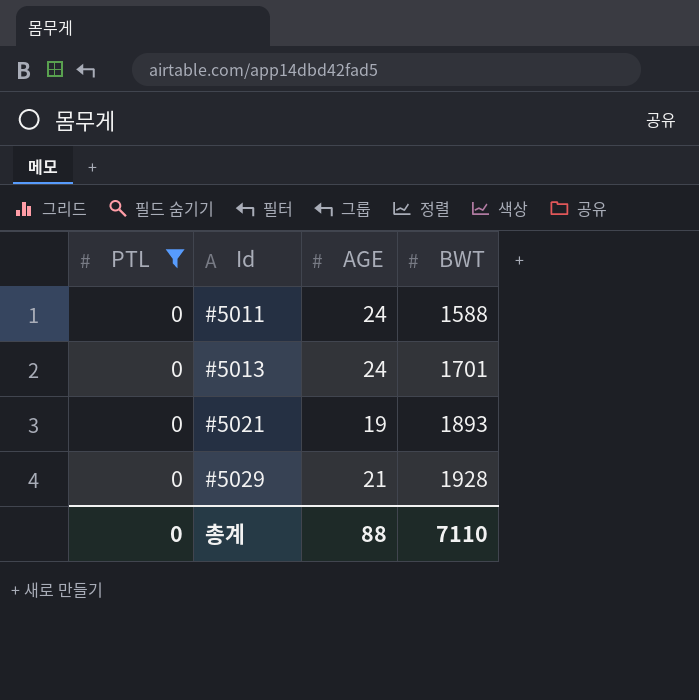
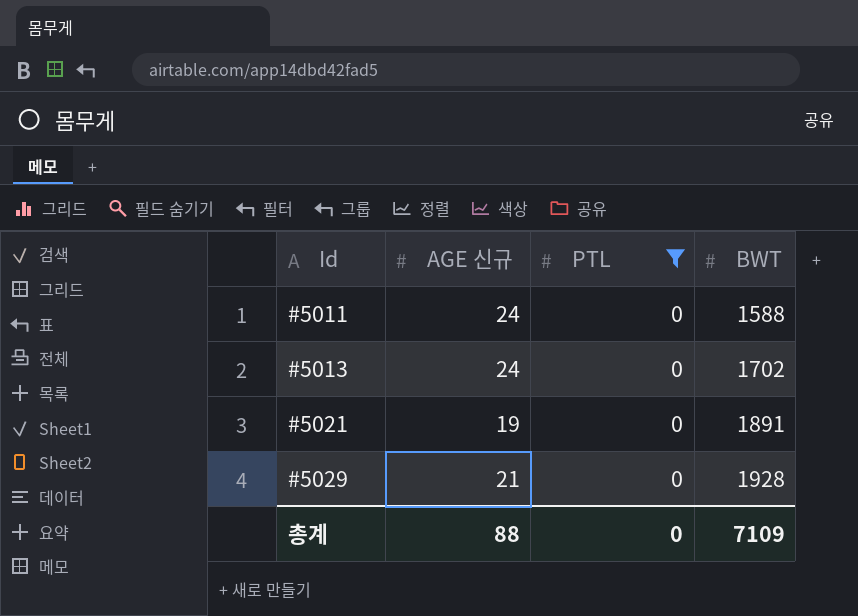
column name: AGE -> AGE 신규
column PTL | position: 1 -> 3
#5013 | BWT: 1701 -> 1702
#5021 | BWT: 1893 -> 1891
총계 | BWT: 7110 -> 7109

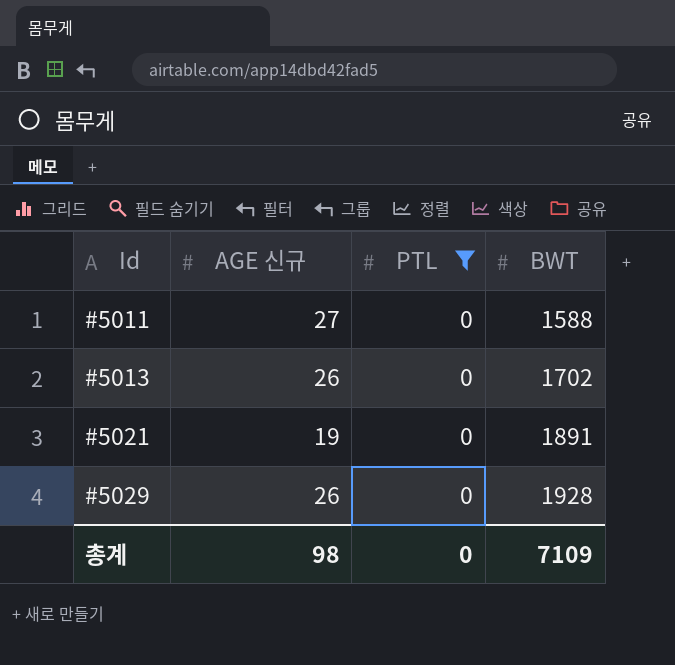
#5011 | AGE 신규: 24 -> 27
#5013 | AGE 신규: 24 -> 26
#5029 | AGE 신규: 21 -> 26
총계 | AGE 신규: 88 -> 98

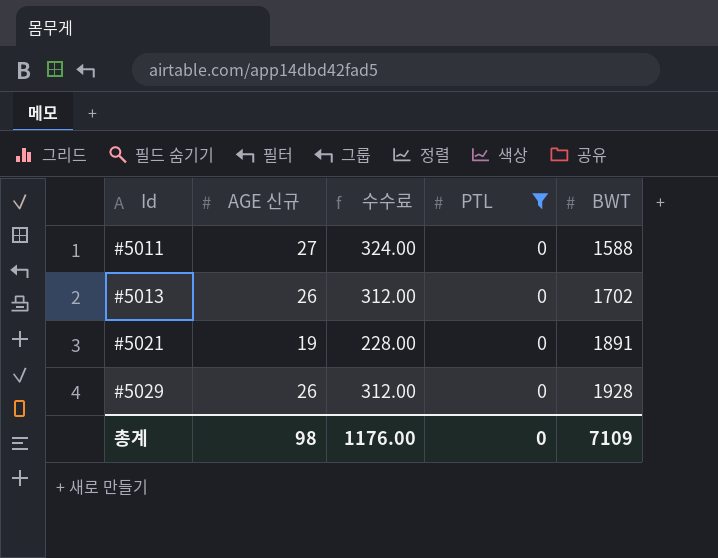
column 수수료 | formula: none -> [AGE 신규] * 12

